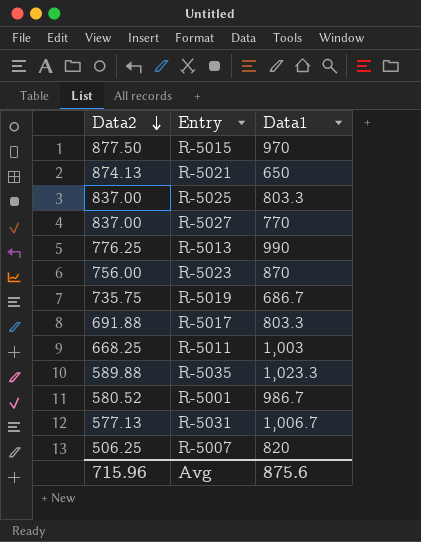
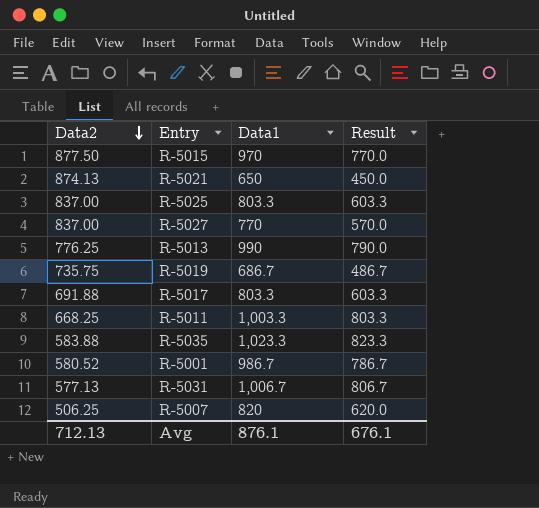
column Result | formula: none -> [Data1] - 200
row R-5023: 756.00 | 870 -> none
R-5011 | Data1: 1,003 -> 1,003.3
R-5035 | Data2: 589.88 -> 583.88
Avg | Data2: 715.96 -> 712.13
Avg | Data1: 875.6 -> 876.1

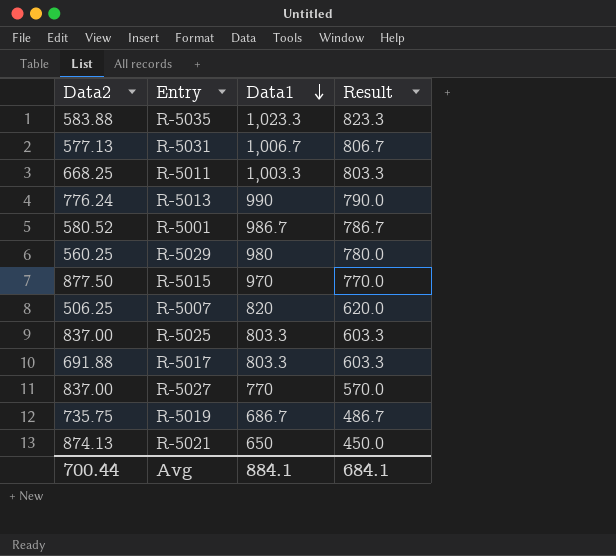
row order: Data2 descending -> Data1 descending
R-5013 | Data2: 776.25 -> 776.24
row R-5029: none -> 560.25 | 980 | 780.0
Avg | Data2: 712.13 -> 700.44
Avg | Data1: 876.1 -> 884.1
Avg | Result: 676.1 -> 684.1

